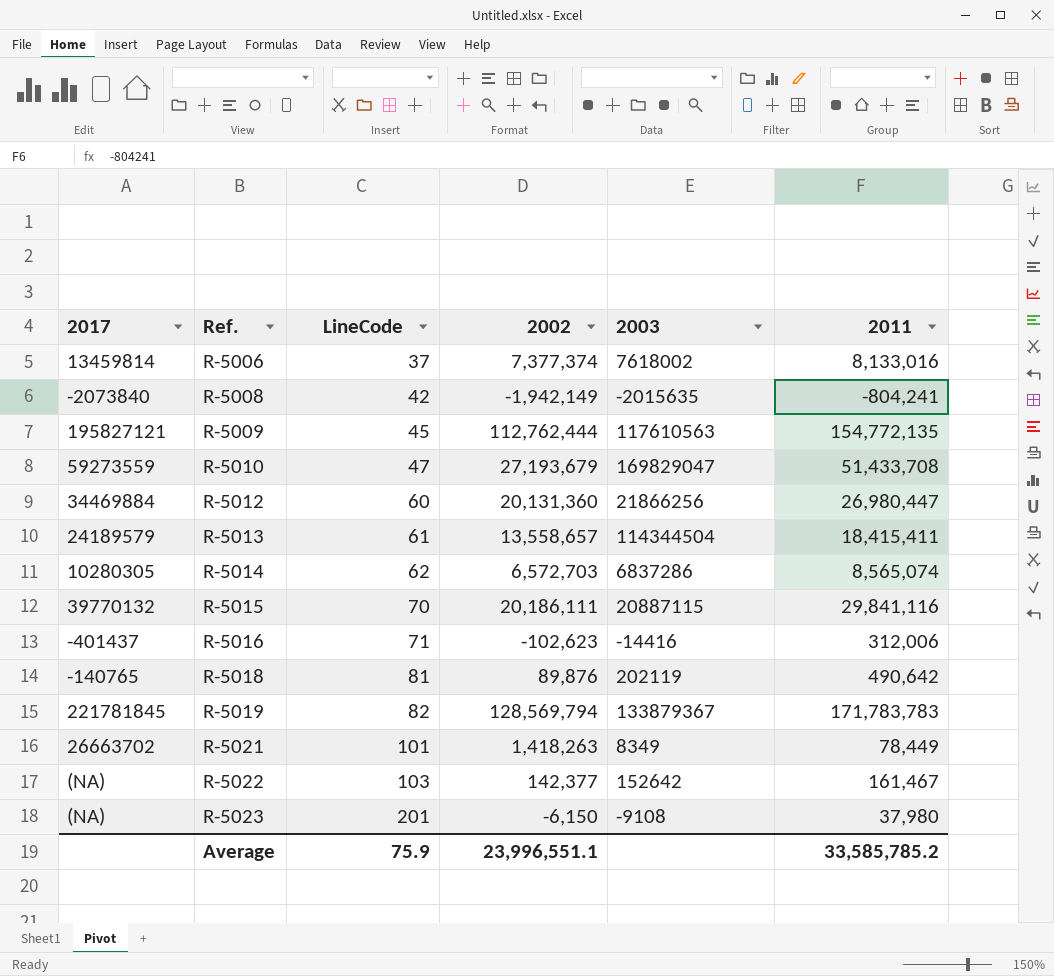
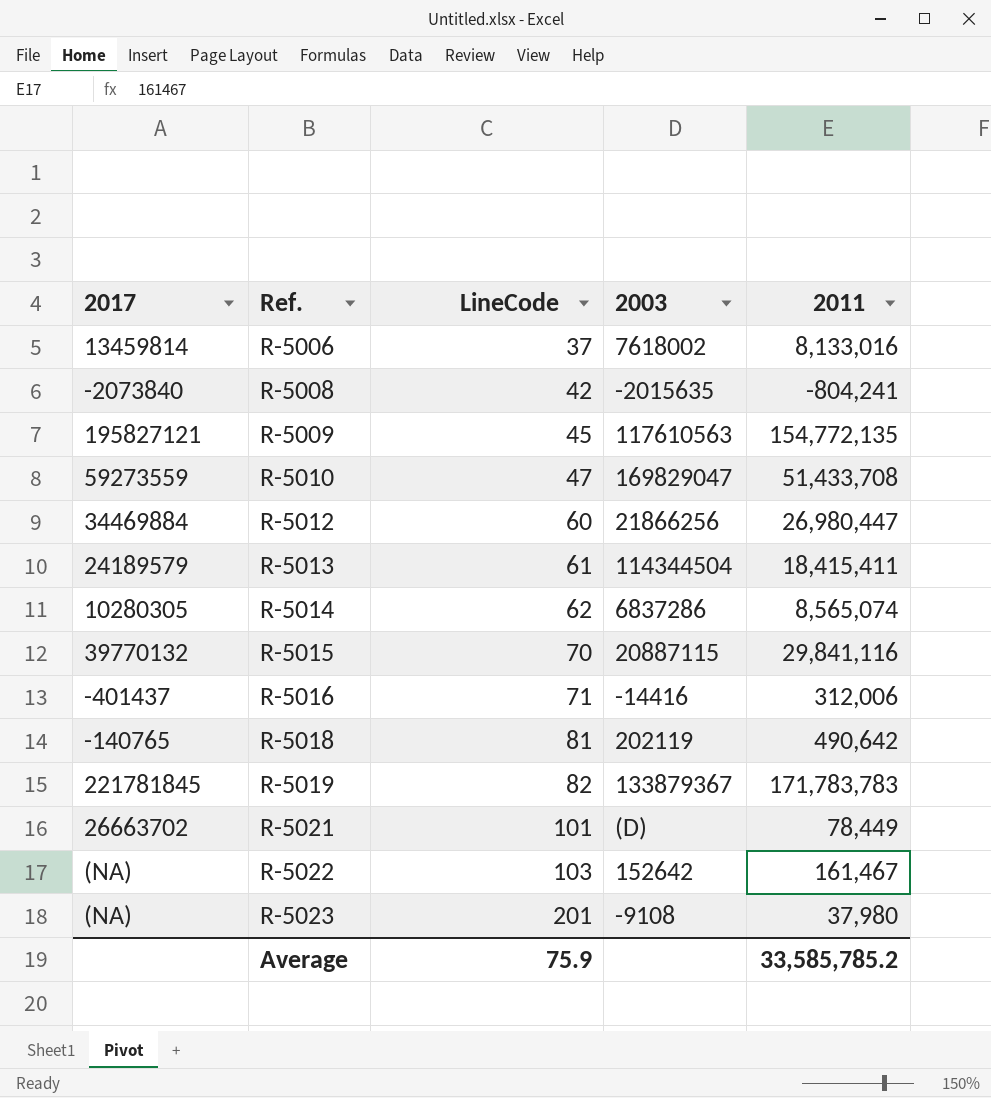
column 2002 | position: 4 -> none
R-5021 | 2003: 8349 -> (D)

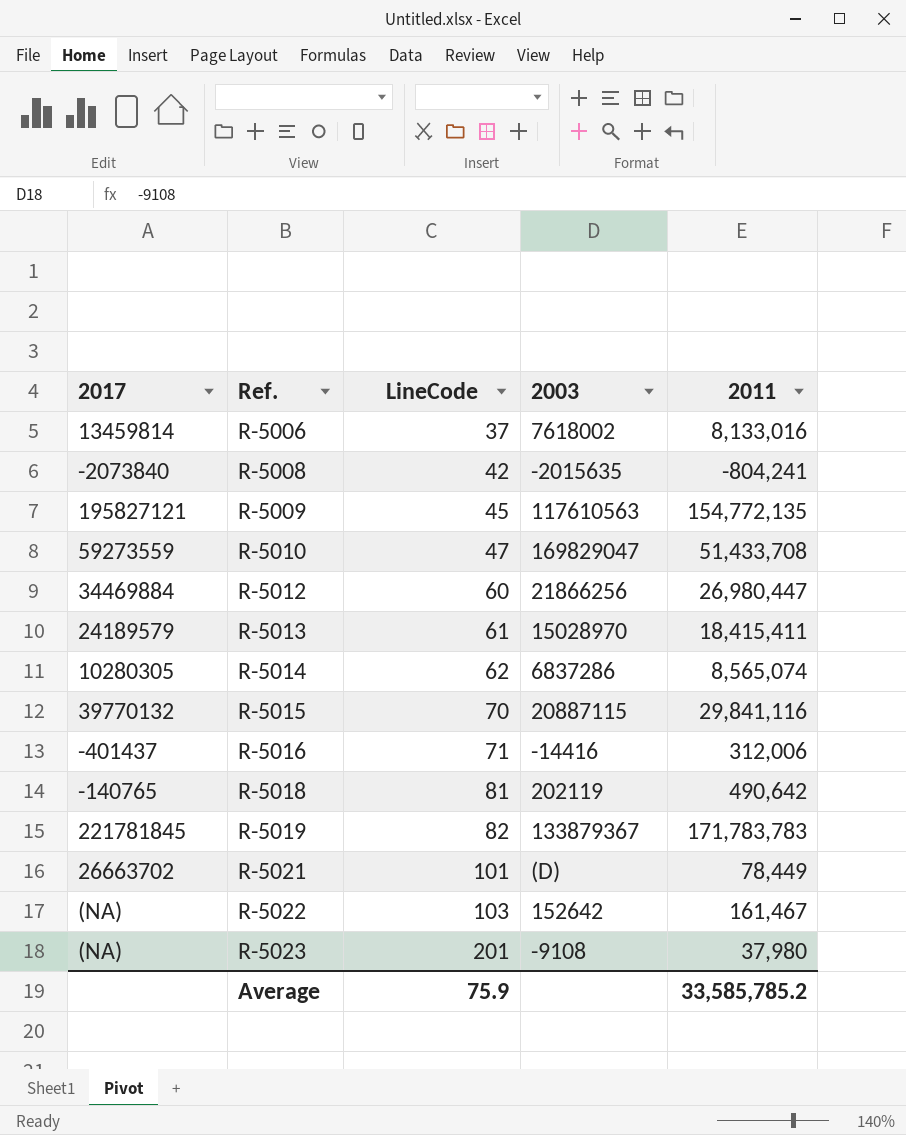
R-5013 | 2003: 114344504 -> 15028970

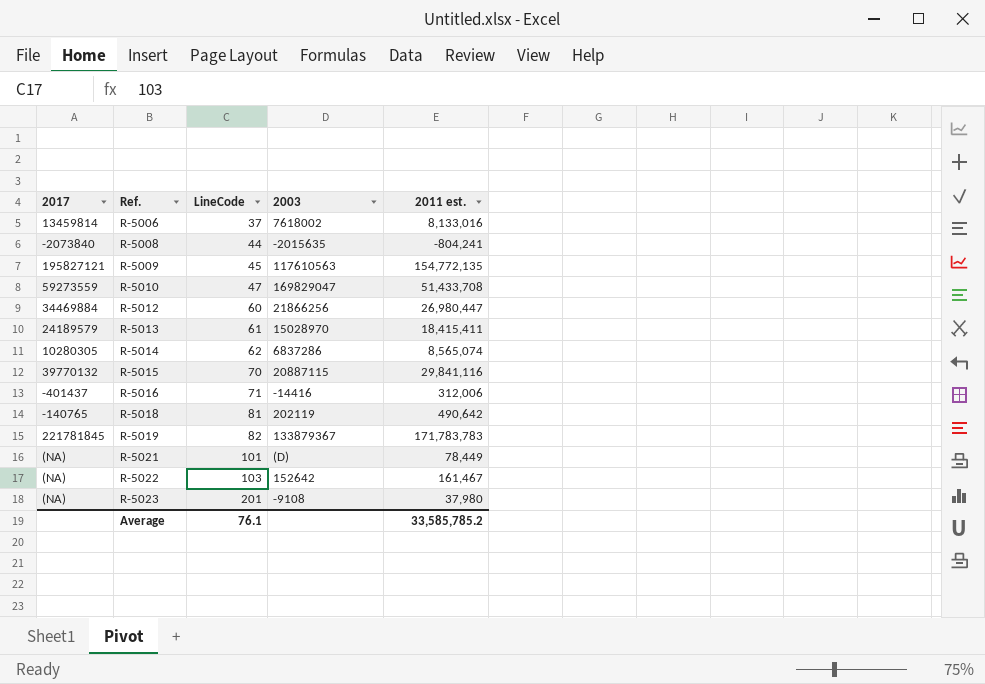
column name: 2011 -> 2011 est.
R-5008 | LineCode: 42 -> 44
R-5021 | 2017: 26663702 -> (NA)
Average | LineCode: 75.9 -> 76.1

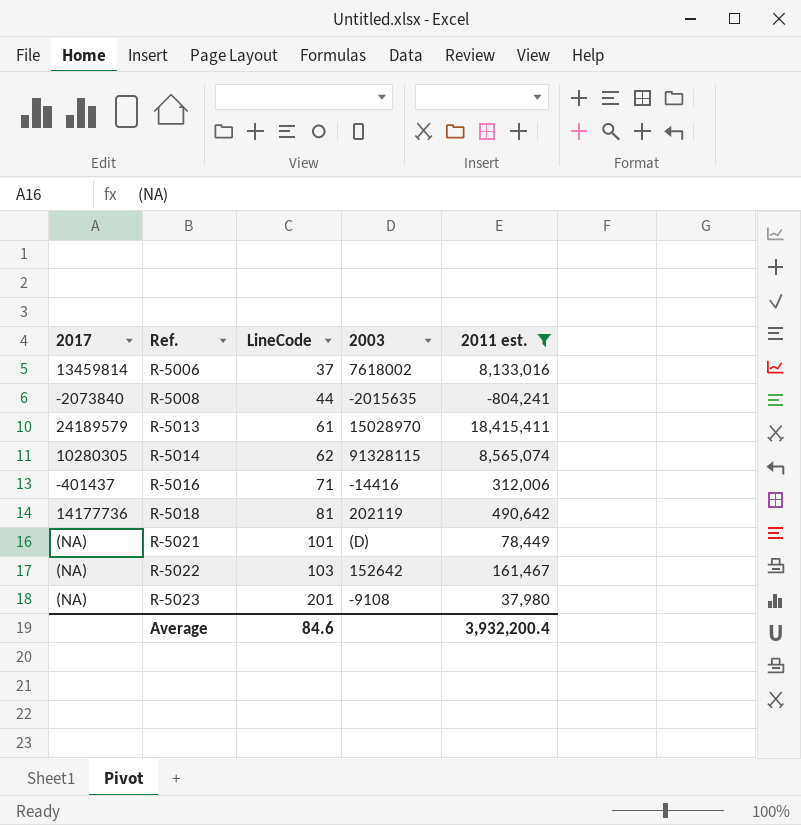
filter: none -> 2011 est. <= 18,415,411
R-5014 | 2003: 6837286 -> 91328115
R-5018 | 2017: -140765 -> 14177736
Average | LineCode: 76.1 -> 84.6
Average | 2011 est.: 33,585,785.2 -> 3,932,200.4

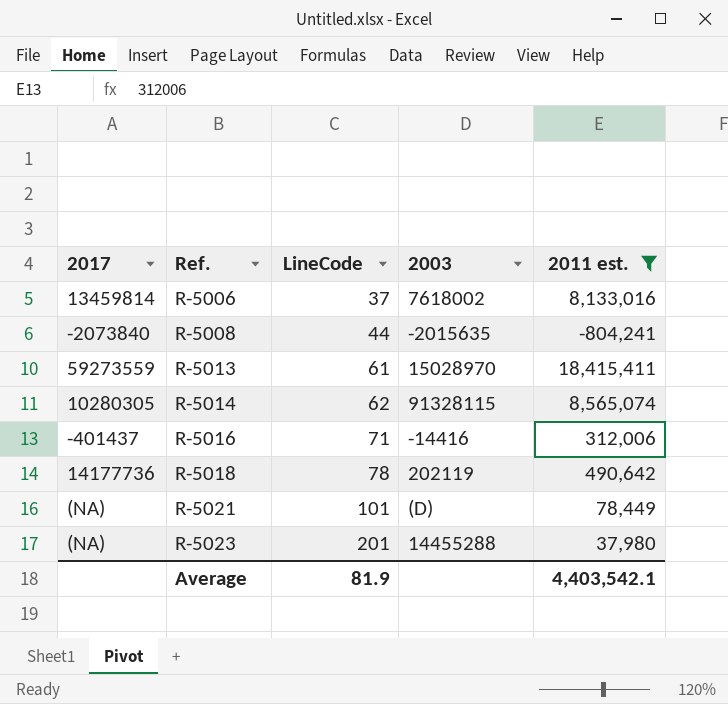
row R-5022: (NA) | 103 | 152642 | 161,467 -> none
R-5013 | 2017: 24189579 -> 59273559
R-5018 | LineCode: 81 -> 78
R-5023 | 2003: -9108 -> 14455288
Average | LineCode: 84.6 -> 81.9
Average | 2011 est.: 3,932,200.4 -> 4,403,542.1

